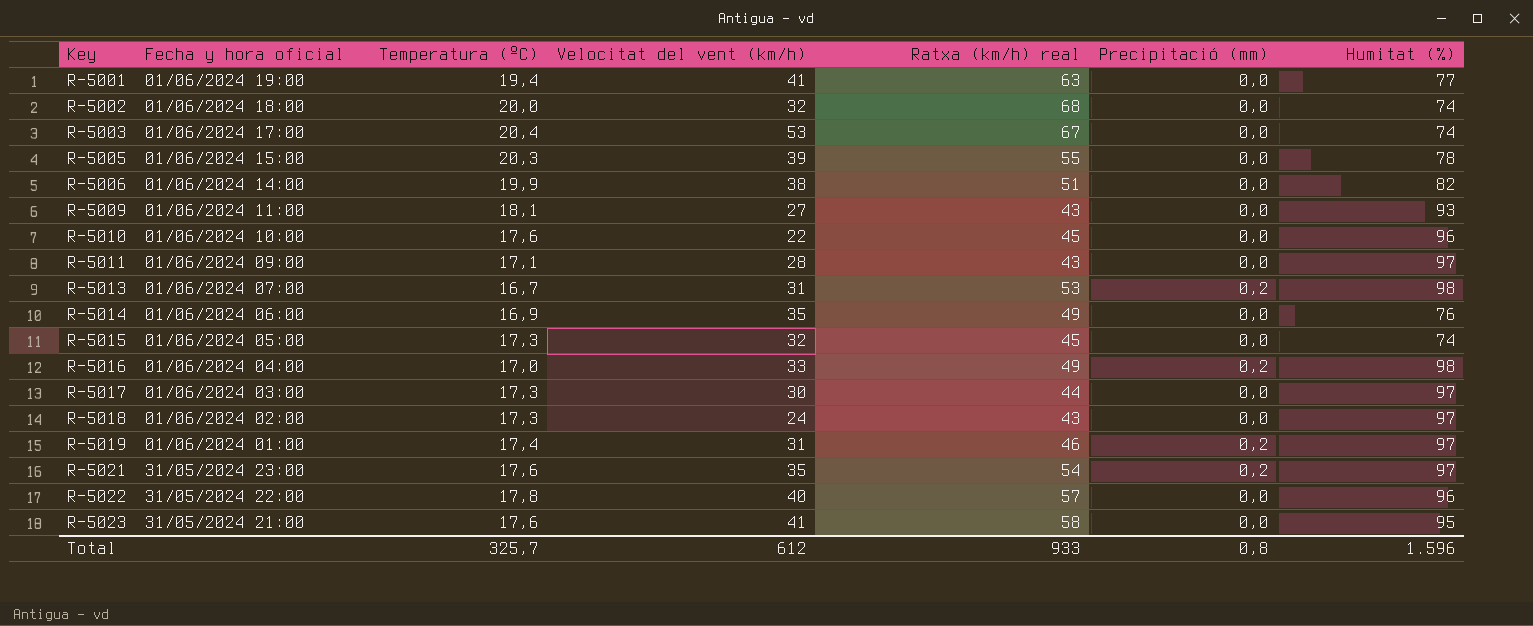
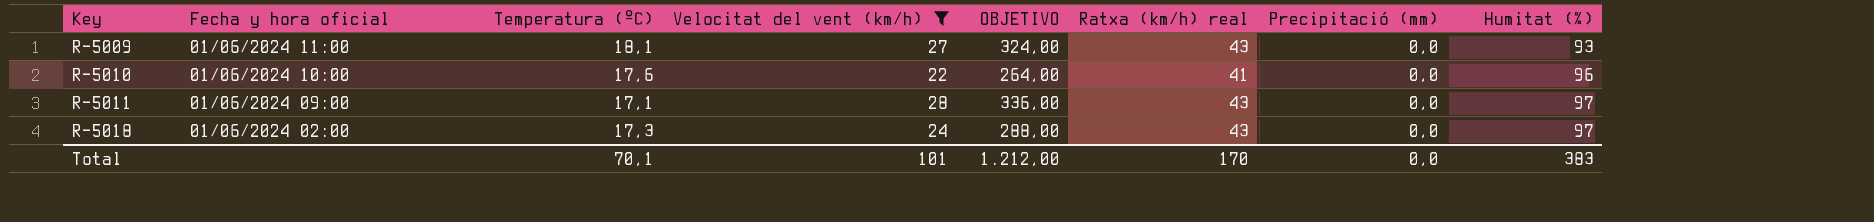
filter: none -> Velocitat del vent (km/h) <= 28
column OBJETIVO | formula: none -> [Velocitat del vent (km/h)] * 12
R-5010 | Ratxa (km/h) real: 45 -> 41
Total | Temperatura (ºC): 325,7 -> 70,1
Total | Velocitat del vent (km/h): 612 -> 101
Total | Ratxa (km/h) real: 933 -> 170
Total | Precipitació (mm): 0,8 -> 0,0
Total | Humitat (%): 1.596 -> 383

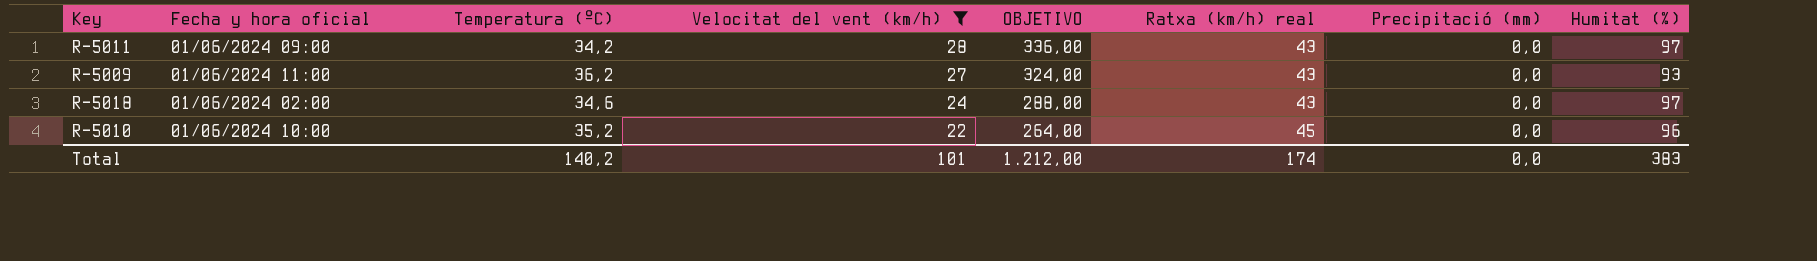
row order: Key ascending -> Velocitat del vent (km/h) descending
R-5011 | Temperatura (ºC): 17,1 -> 34,2
R-5009 | Temperatura (ºC): 18,1 -> 36,2
R-5018 | Temperatura (ºC): 17,3 -> 34,6
R-5010 | Temperatura (ºC): 17,6 -> 35,2
R-5010 | Ratxa (km/h) real: 41 -> 45
Total | Temperatura (ºC): 70,1 -> 140,2
Total | Ratxa (km/h) real: 170 -> 174

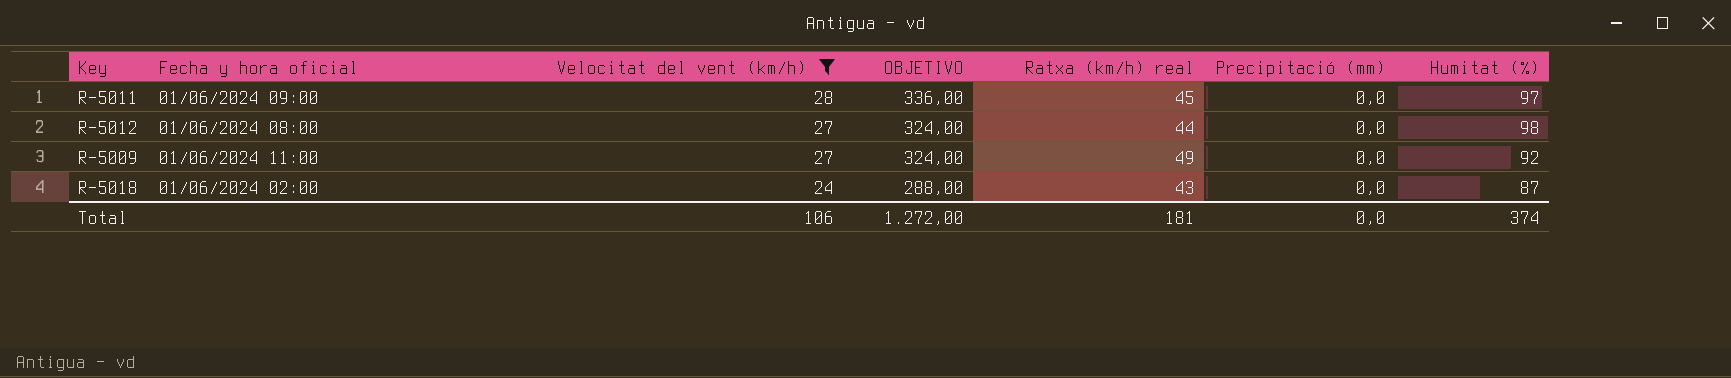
column Temperatura (ºC) | position: 3 -> none
row R-5010: 01/06/2024 10:00 | 35,2 | 22 | 264,00 | 45 | 0,0 | 96 -> none
R-5011 | Ratxa (km/h) real: 43 -> 45
row R-5012: none -> 01/06/2024 08:00 | 27 | 324,00 | 44 | 0,0 | 98
R-5009 | Ratxa (km/h) real: 43 -> 49
R-5009 | Humitat (%): 93 -> 92
R-5018 | Humitat (%): 97 -> 87
Total | Velocitat del vent (km/h): 101 -> 106
Total | OBJETIVO: 1.212,00 -> 1.272,00
Total | Ratxa (km/h) real: 174 -> 181
Total | Humitat (%): 383 -> 374

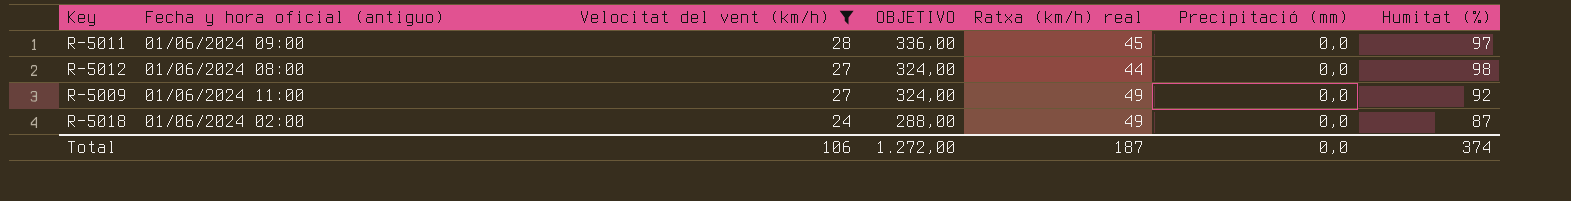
column name: Fecha y hora oficial -> Fecha y hora oficial (antiguo)
R-5018 | Ratxa (km/h) real: 43 -> 49
Total | Ratxa (km/h) real: 181 -> 187

